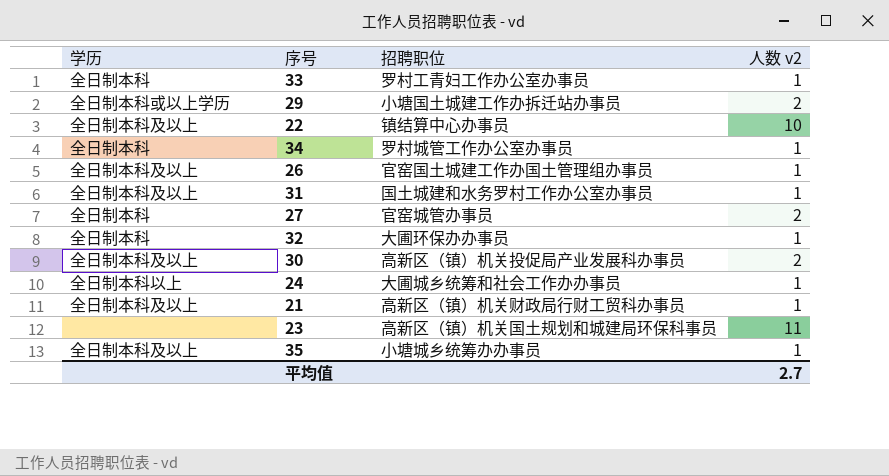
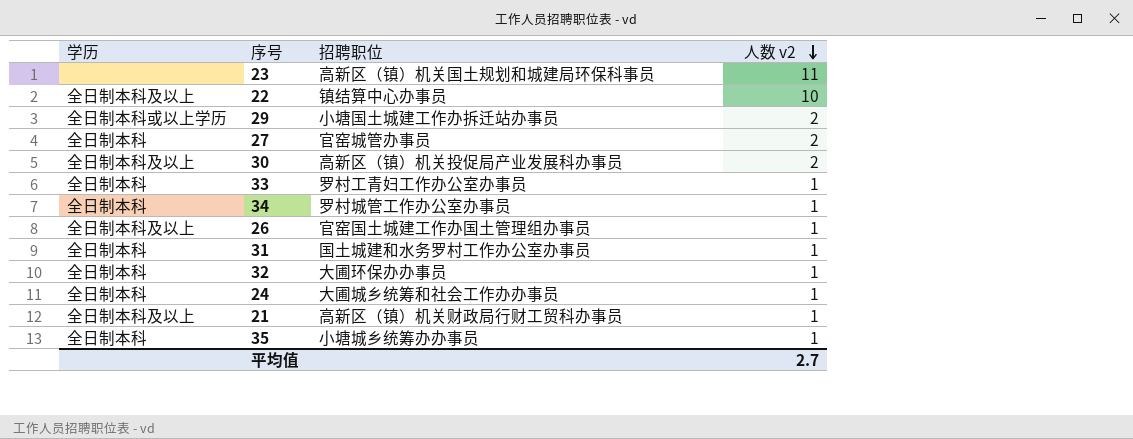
row order: none -> 人数 v2 descending
31 | 学历: 全日制本科及以上 -> 全日制本科
24 | 学历: 全日制本科以上 -> 全日制本科
35 | 学历: 全日制本科及以上 -> 全日制本科

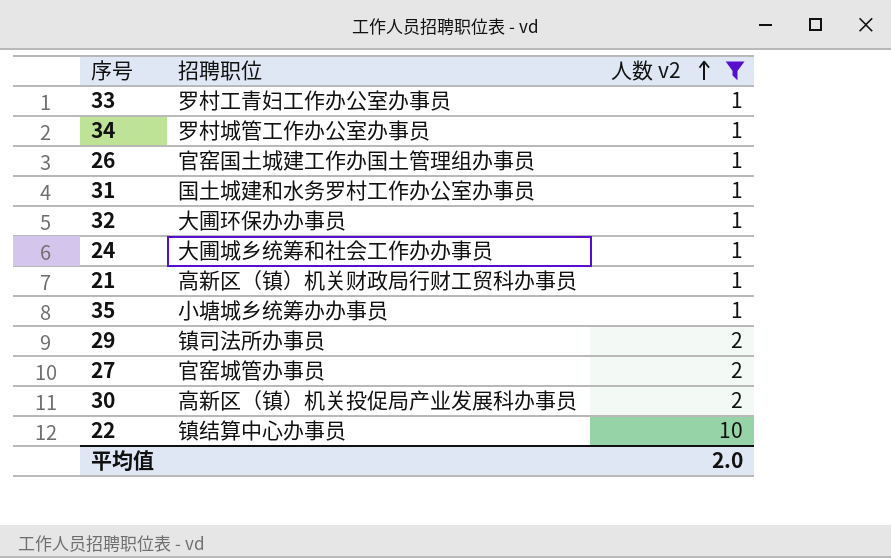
filter: none -> 人数 v2 != 11
row order: 人数 v2 descending -> 人数 v2 ascending
column 学历 | position: 1 -> none
29 | 招聘职位: 小塘国土城建工作办拆迁站办事员 -> 镇司法所办事员
平均值 | 人数 v2: 2.7 -> 2.0

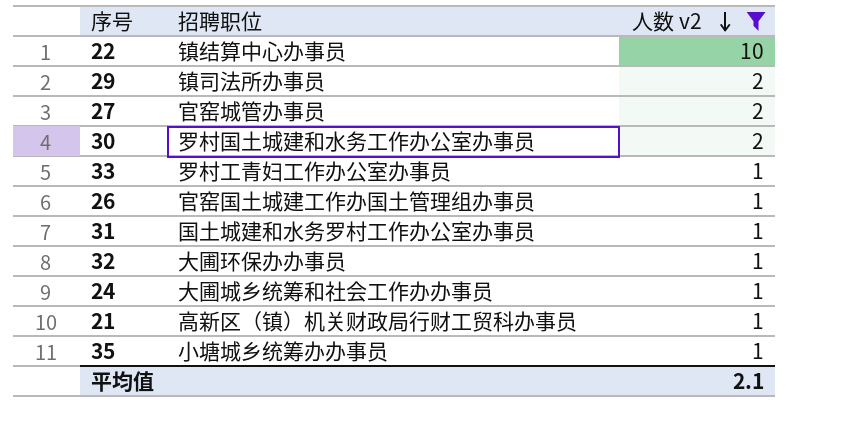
row order: 人数 v2 ascending -> 人数 v2 descending
row 34: 罗村城管工作办公室办事员 | 1 -> none
30 | 招聘职位: 高新区（镇）机关投促局产业发展科办事员 -> 罗村国土城建和水务工作办公室办事员
平均值 | 人数 v2: 2.0 -> 2.1

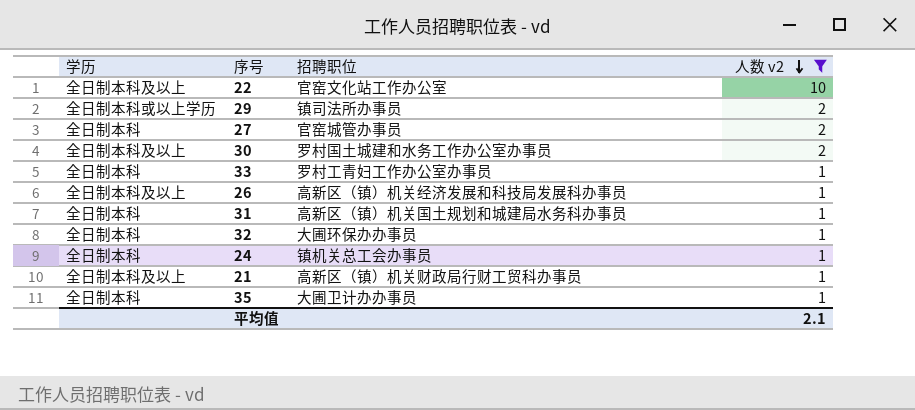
column 学历 | position: none -> 1
22 | 招聘职位: 镇结算中心办事员 -> 官窑文化站工作办公室
26 | 招聘职位: 官窑国土城建工作办国土管理组办事员 -> 高新区（镇）机关经济发展和科技局发展科办事员
31 | 招聘职位: 国土城建和水务罗村工作办公室办事员 -> 高新区（镇）机关国土规划和城建局水务科办事员
24 | 招聘职位: 大圃城乡统筹和社会工作办办事员 -> 镇机关总工会办事员
35 | 招聘职位: 小塘城乡统筹办办事员 -> 大圃卫计办办事员

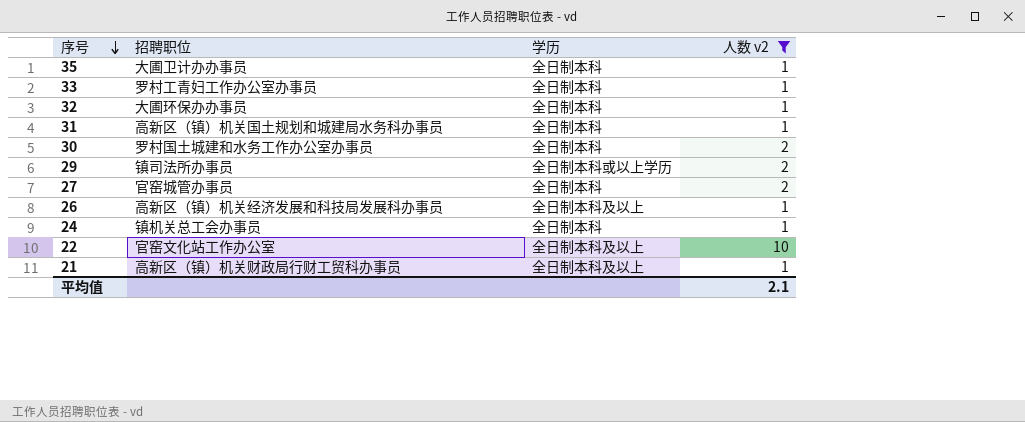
row order: 人数 v2 descending -> 序号 descending
column 学历 | position: 1 -> 3
30 | 学历: 全日制本科及以上 -> 全日制本科

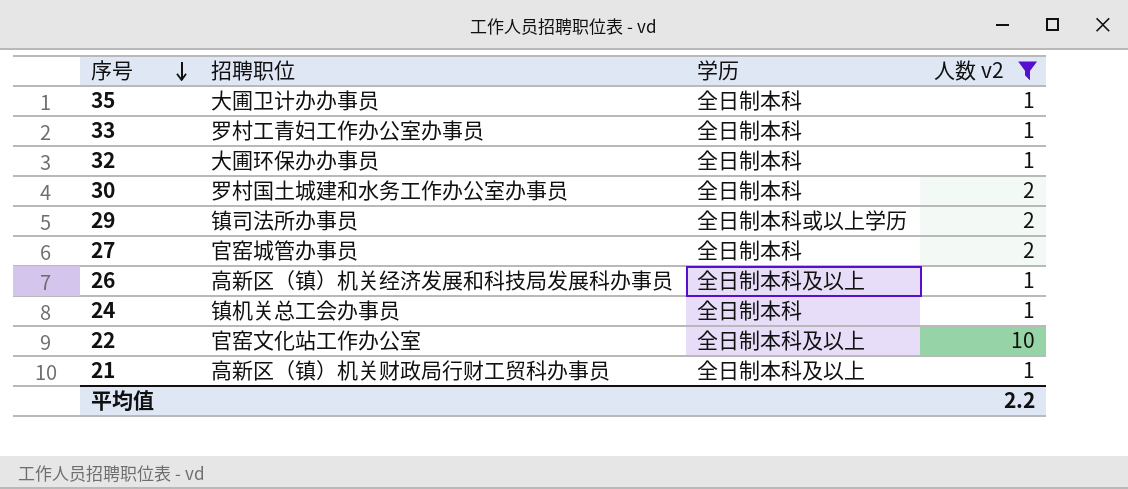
row 31: 高新区（镇）机关国土规划和城建局水务科办事员 | 全日制本科 | 1 -> none
平均值 | 人数 v2: 2.1 -> 2.2

